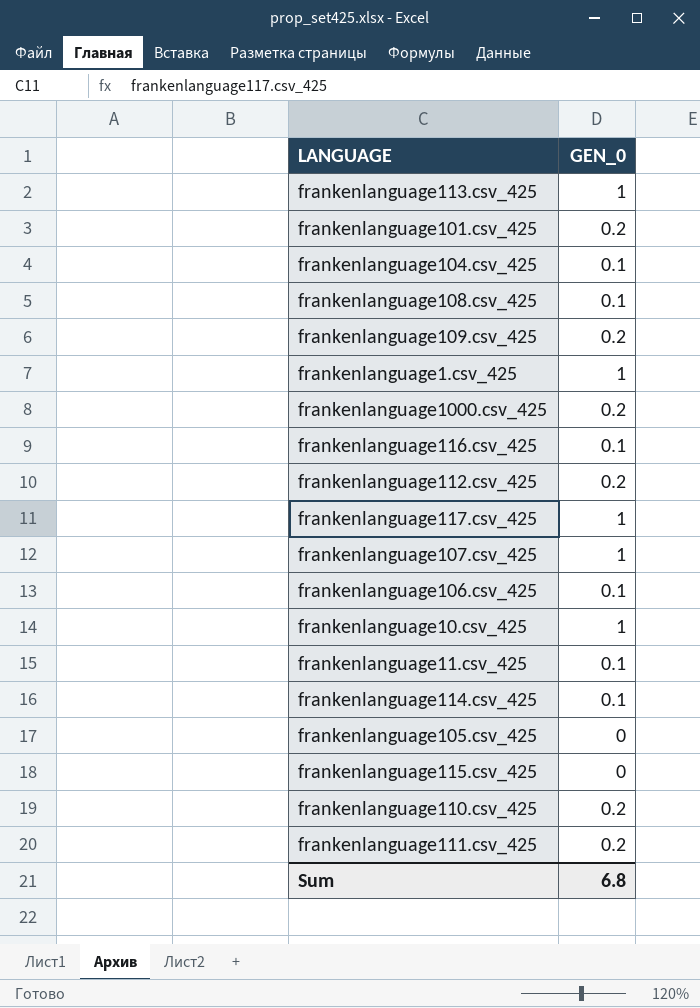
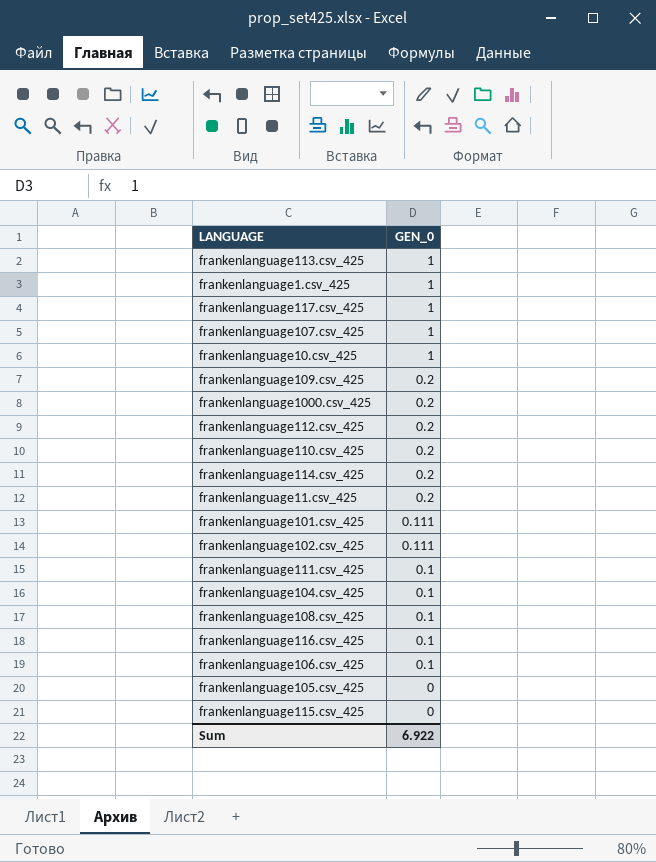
row order: none -> GEN_0 descending
frankenlanguage114.csv_425 | GEN_0: 0.1 -> 0.2
frankenlanguage11.csv_425 | GEN_0: 0.1 -> 0.2
frankenlanguage101.csv_425 | GEN_0: 0.2 -> 0.111
row frankenlanguage102.csv_425: none -> 0.111
frankenlanguage111.csv_425 | GEN_0: 0.2 -> 0.1
Sum | GEN_0: 6.8 -> 6.922

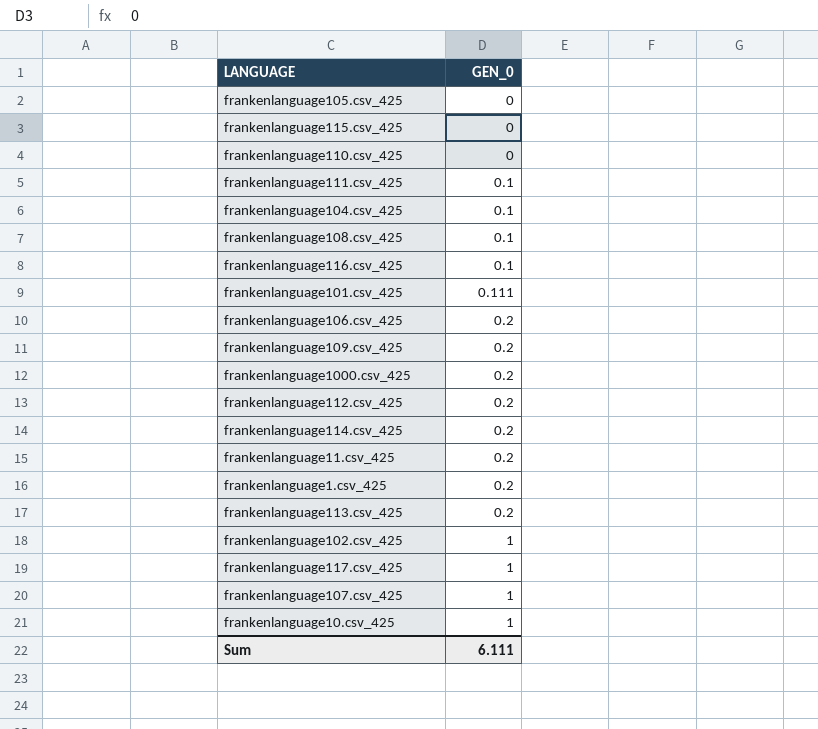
row order: GEN_0 descending -> GEN_0 ascending
frankenlanguage110.csv_425 | GEN_0: 0.2 -> 0
frankenlanguage106.csv_425 | GEN_0: 0.1 -> 0.2
frankenlanguage1.csv_425 | GEN_0: 1 -> 0.2
frankenlanguage113.csv_425 | GEN_0: 1 -> 0.2
frankenlanguage102.csv_425 | GEN_0: 0.111 -> 1
Sum | GEN_0: 6.922 -> 6.111

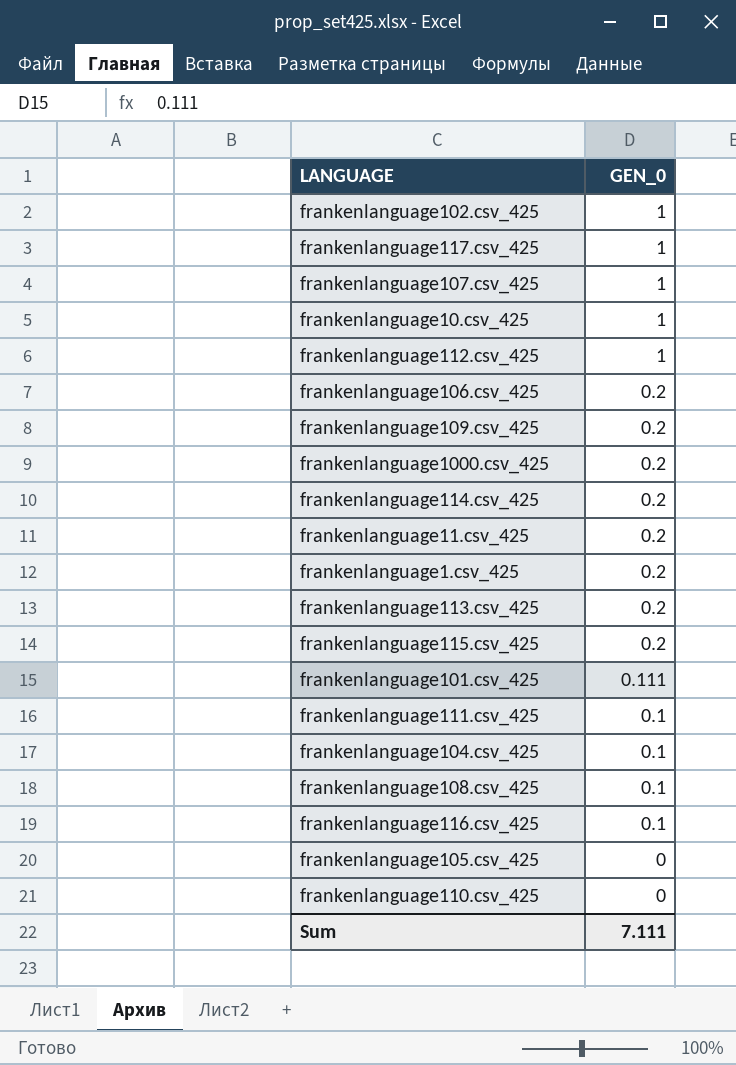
row order: GEN_0 ascending -> GEN_0 descending
frankenlanguage112.csv_425 | GEN_0: 0.2 -> 1
frankenlanguage115.csv_425 | GEN_0: 0 -> 0.2
Sum | GEN_0: 6.111 -> 7.111

